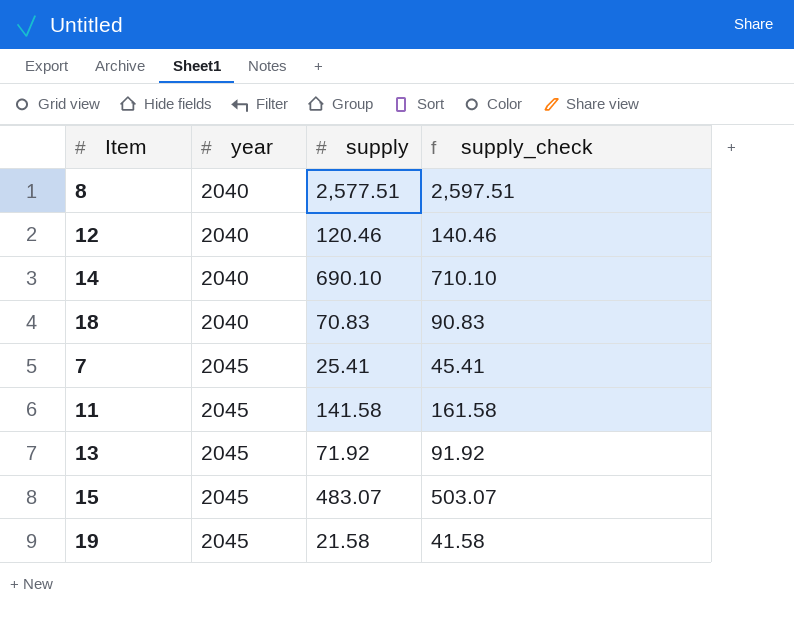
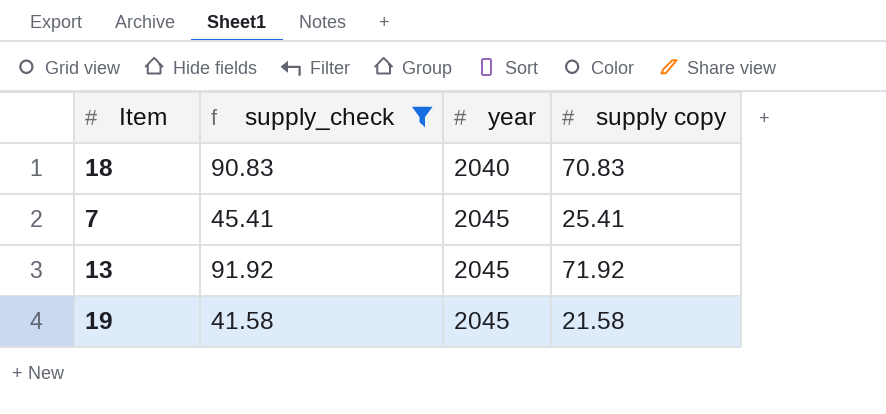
filter: none -> supply_check <= 91.92
column supply_check | position: 4 -> 2
column name: supply -> supply copy

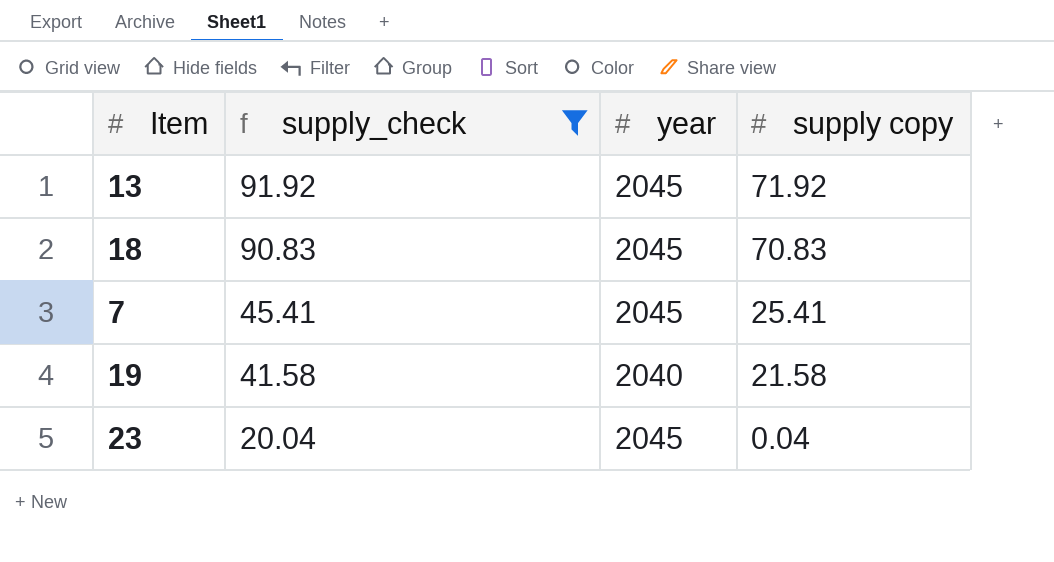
row order: year ascending -> supply_check descending
18 | year: 2040 -> 2045
19 | year: 2045 -> 2040
row 23: none -> 20.04 | 2045 | 0.04

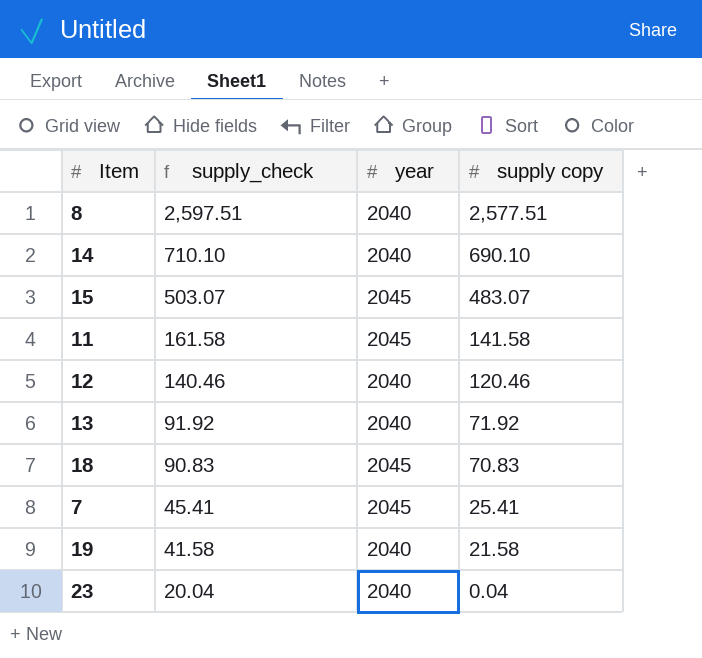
filter: supply_check <= 91.92 -> none
13 | year: 2045 -> 2040
23 | year: 2045 -> 2040

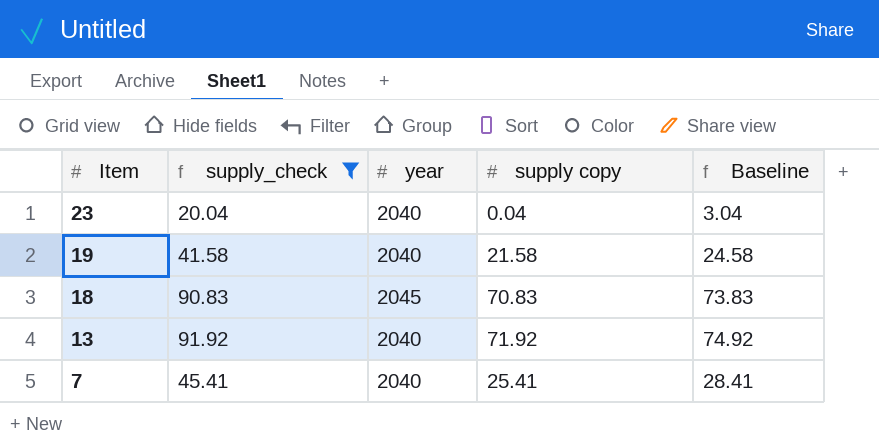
filter: none -> supply_check <= 91.92
row order: supply_check descending -> Item descending
column Baseline | formula: none -> [supply copy] + 3
7 | year: 2045 -> 2040

